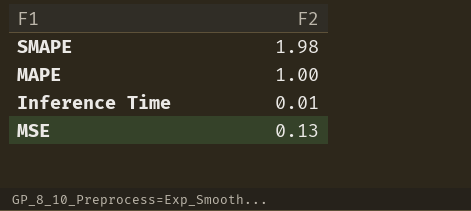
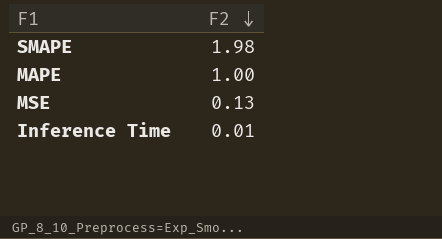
row order: none -> F2 descending

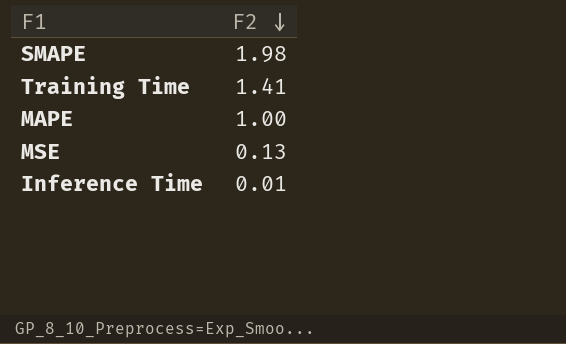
row Training Time: none -> 1.41

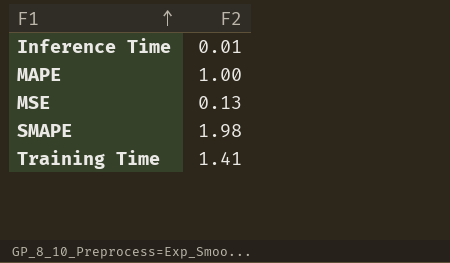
row order: F2 descending -> F1 ascending

